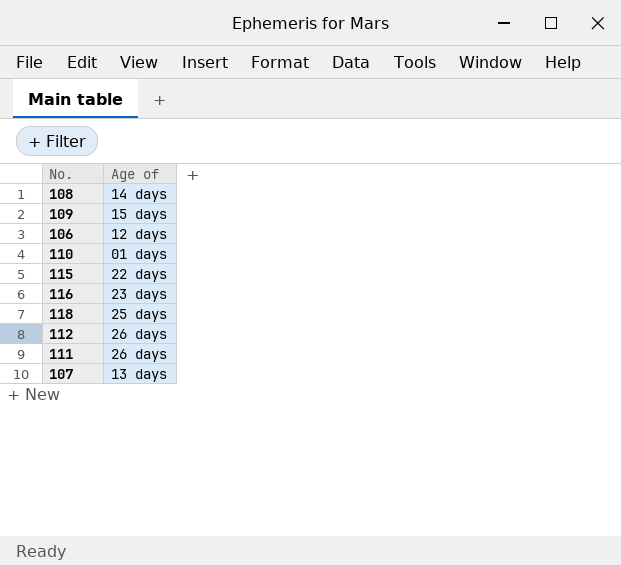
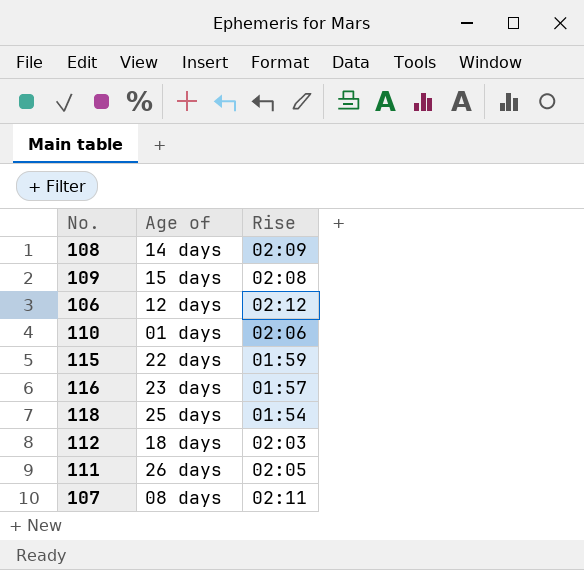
column Rise | position: none -> 3
112 | Age of: 26 days -> 18 days
107 | Age of: 13 days -> 08 days

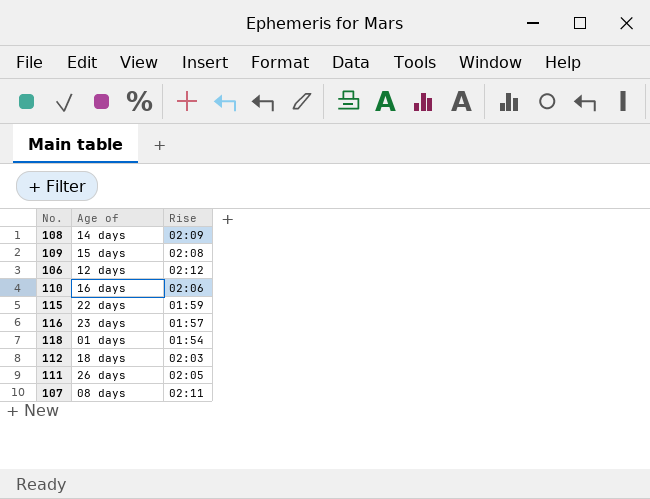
110 | Age of: 01 days -> 16 days
118 | Age of: 25 days -> 01 days

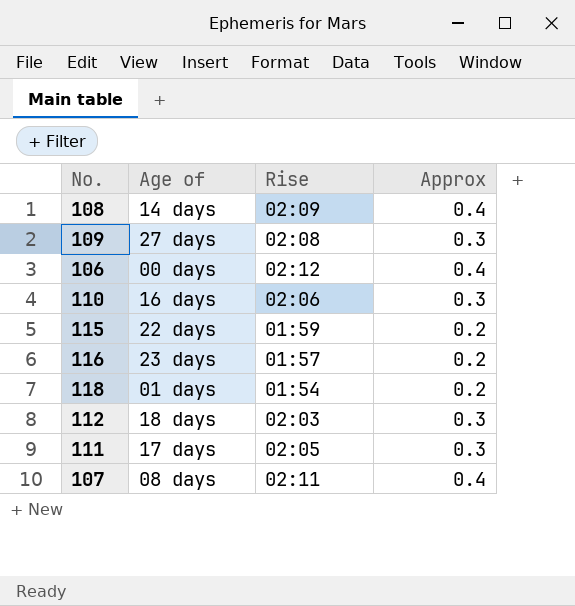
column Approx | position: none -> 4
109 | Age of: 15 days -> 27 days
106 | Age of: 12 days -> 00 days
111 | Age of: 26 days -> 17 days

